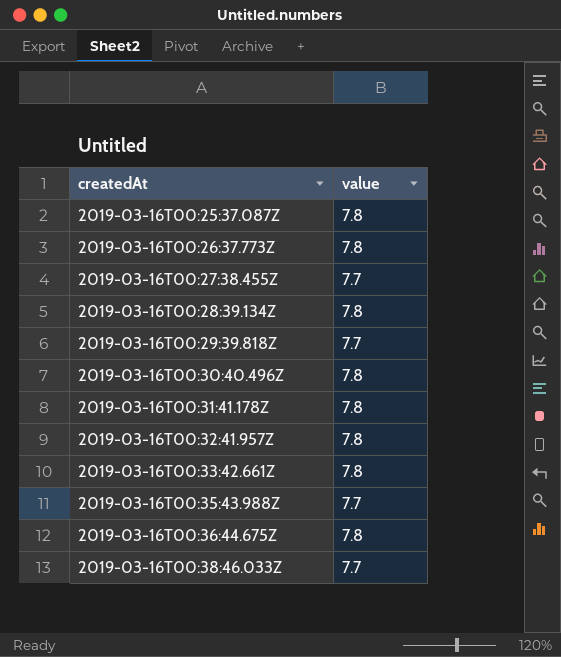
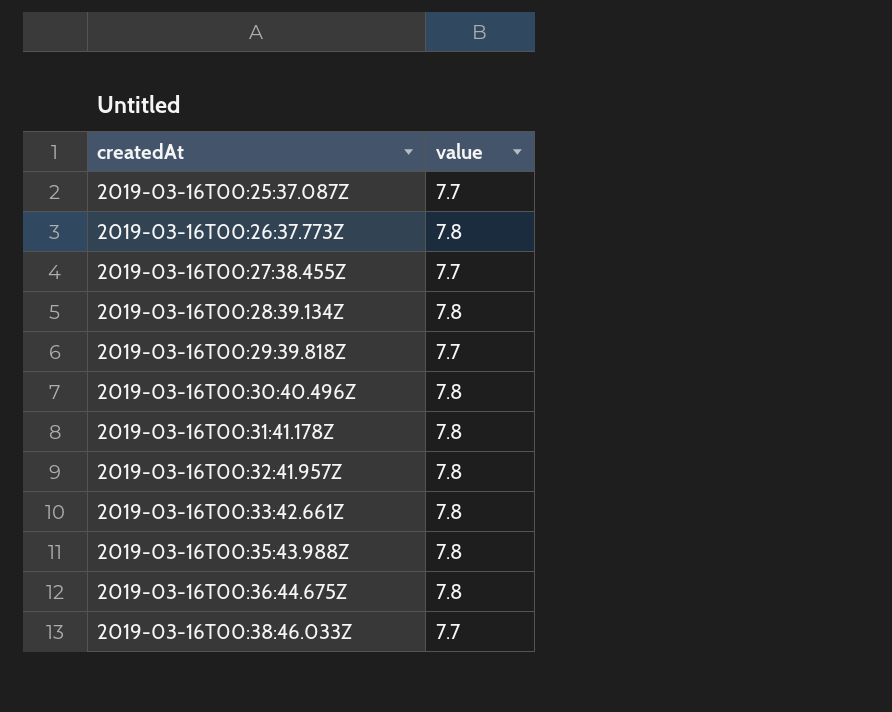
2019-03-16T00:25:37.087Z | value: 7.8 -> 7.7
2019-03-16T00:35:43.988Z | value: 7.7 -> 7.8

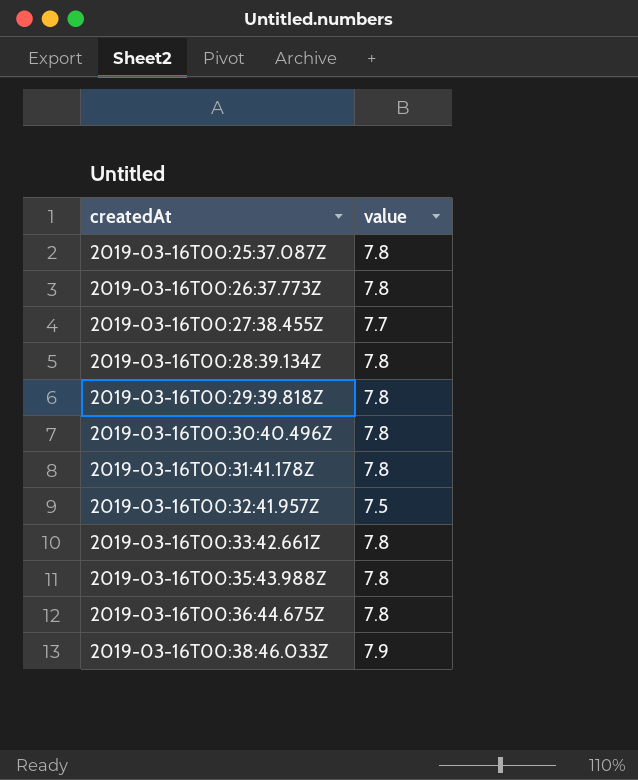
2019-03-16T00:25:37.087Z | value: 7.7 -> 7.8
2019-03-16T00:29:39.818Z | value: 7.7 -> 7.8
2019-03-16T00:32:41.957Z | value: 7.8 -> 7.5
2019-03-16T00:38:46.033Z | value: 7.7 -> 7.9

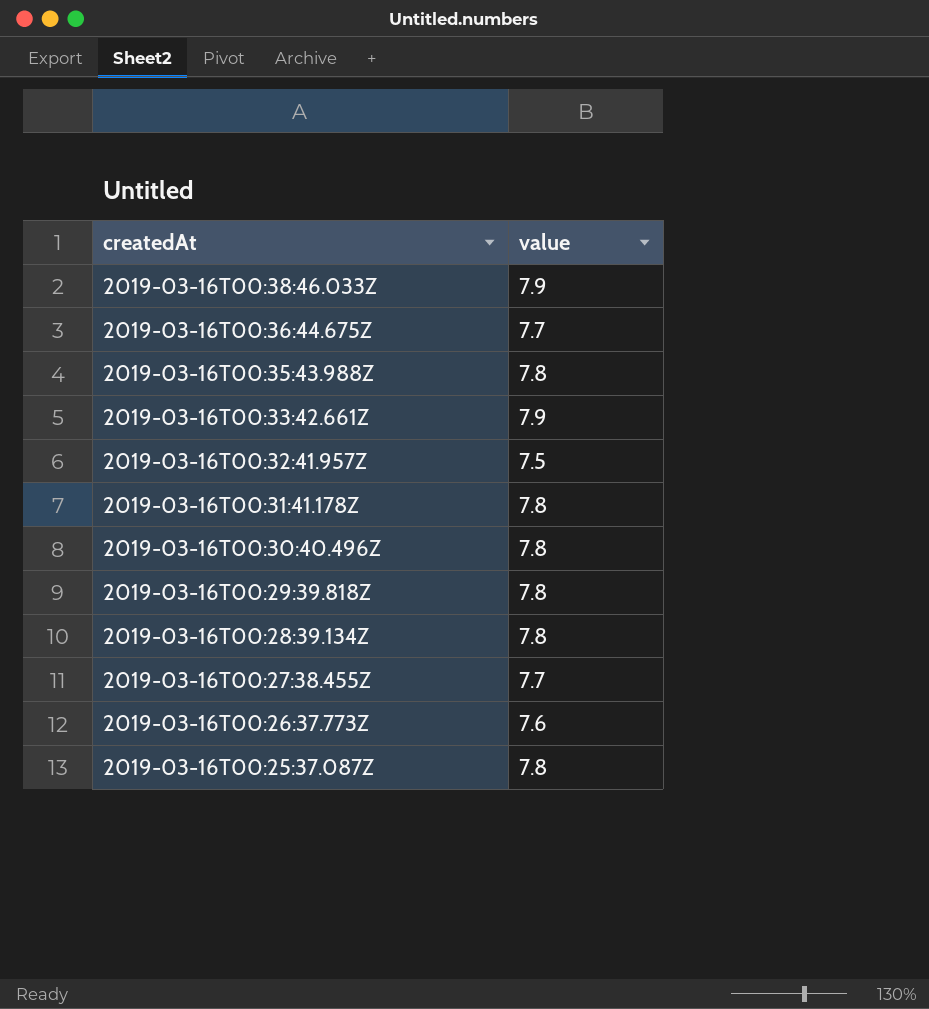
row order: createdAt ascending -> createdAt descending
2019-03-16T00:36:44.675Z | value: 7.8 -> 7.7
2019-03-16T00:33:42.661Z | value: 7.8 -> 7.9
2019-03-16T00:26:37.773Z | value: 7.8 -> 7.6

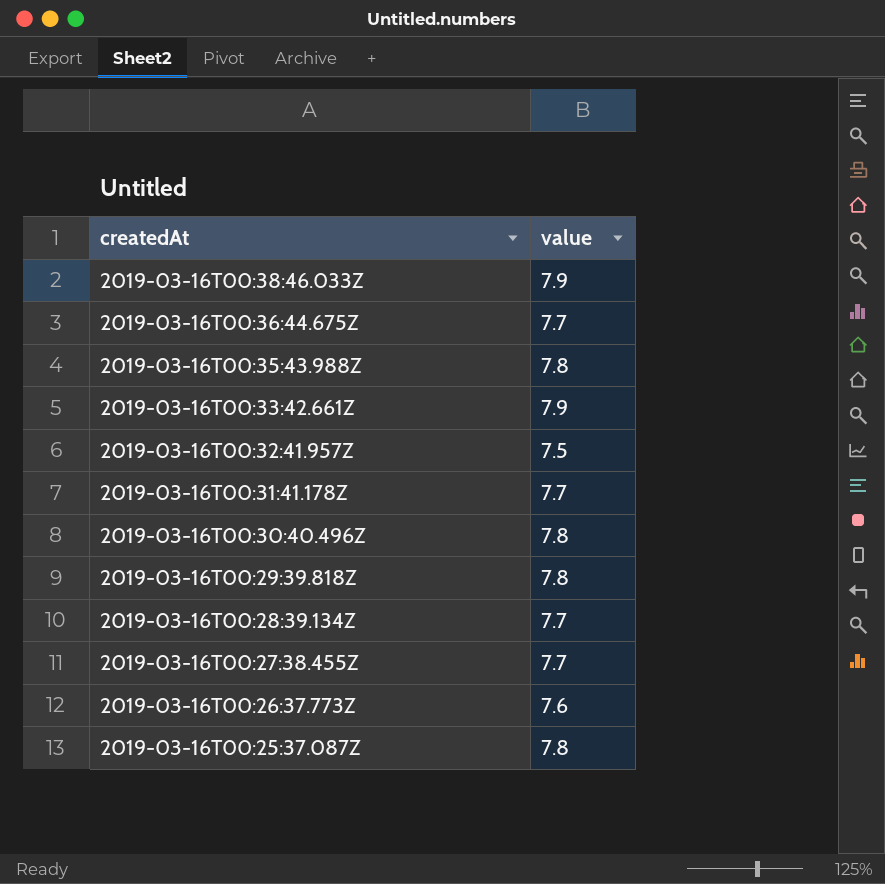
2019-03-16T00:31:41.178Z | value: 7.8 -> 7.7
2019-03-16T00:28:39.134Z | value: 7.8 -> 7.7

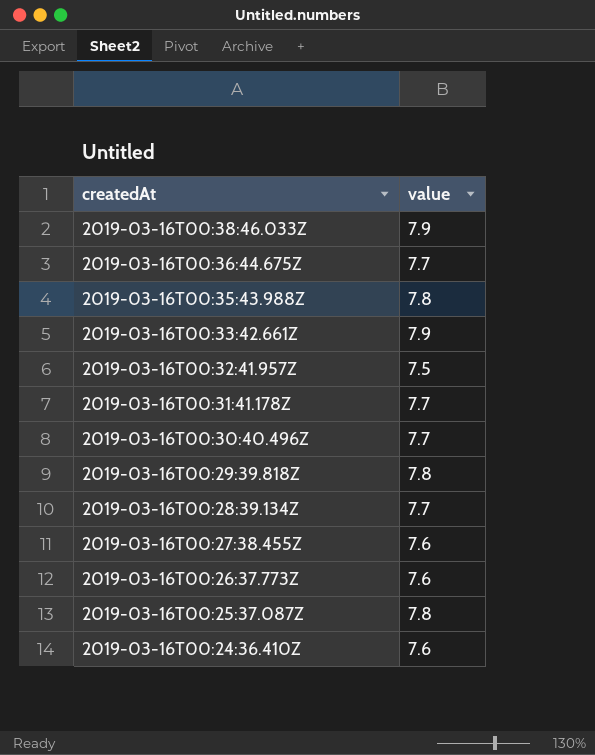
2019-03-16T00:30:40.496Z | value: 7.8 -> 7.7
2019-03-16T00:27:38.455Z | value: 7.7 -> 7.6
row 2019-03-16T00:24:36.410Z: none -> 7.6

